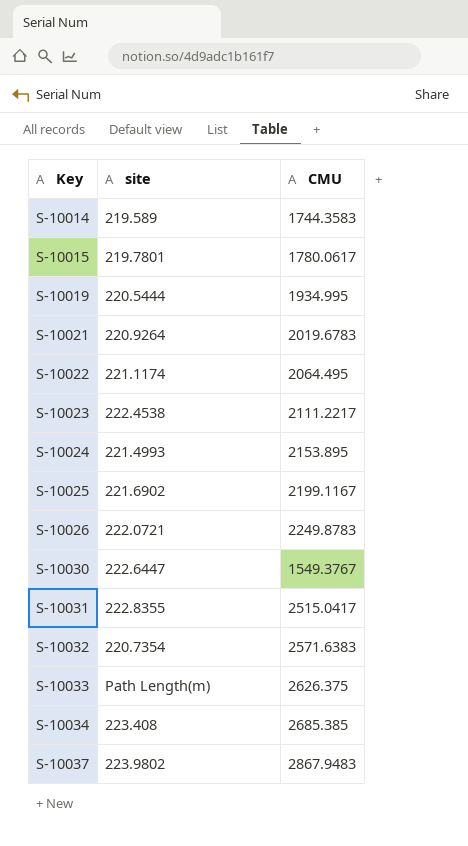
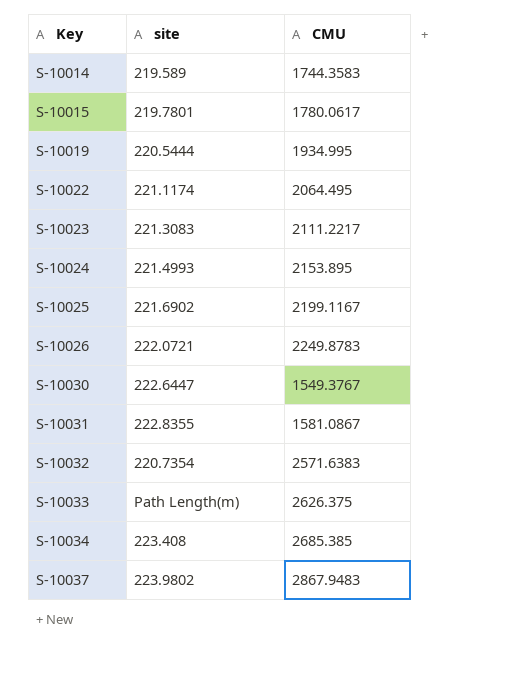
row S-10021: 220.9264 | 2019.6783 -> none
S-10023 | site: 222.4538 -> 221.3083
S-10031 | CMU: 2515.0417 -> 1581.0867

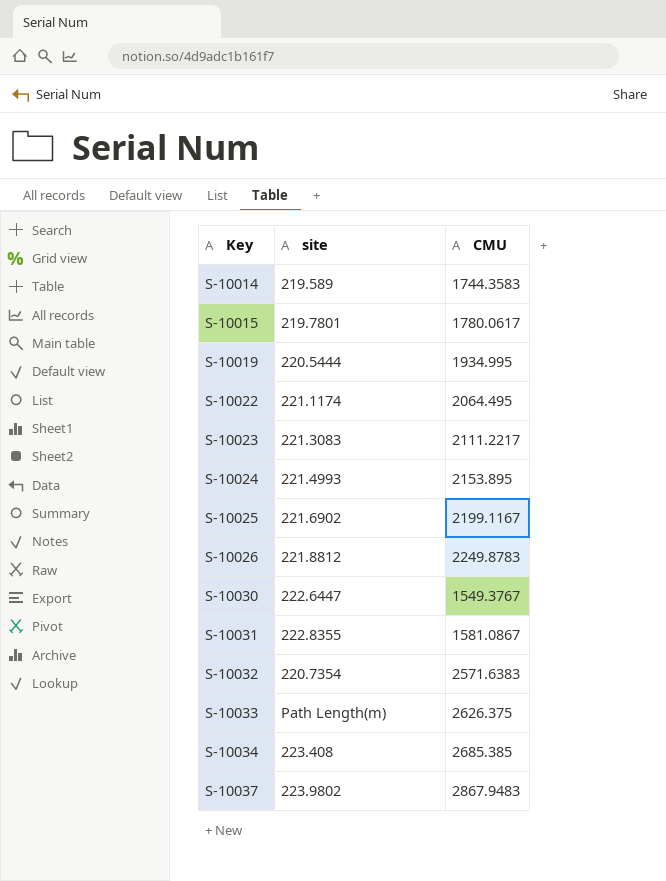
S-10026 | site: 222.0721 -> 221.8812

